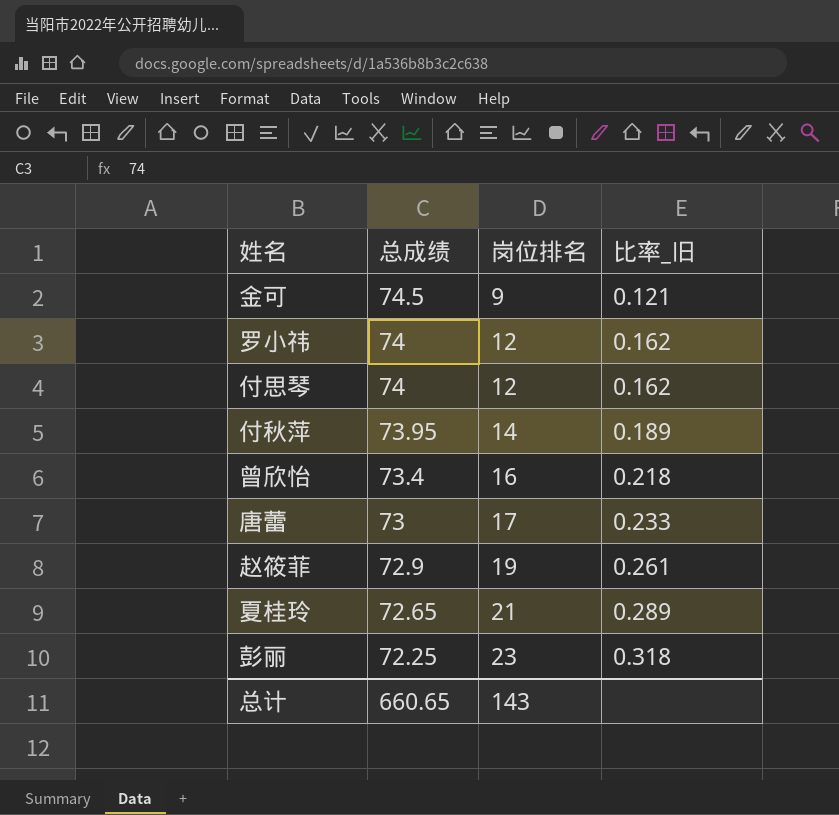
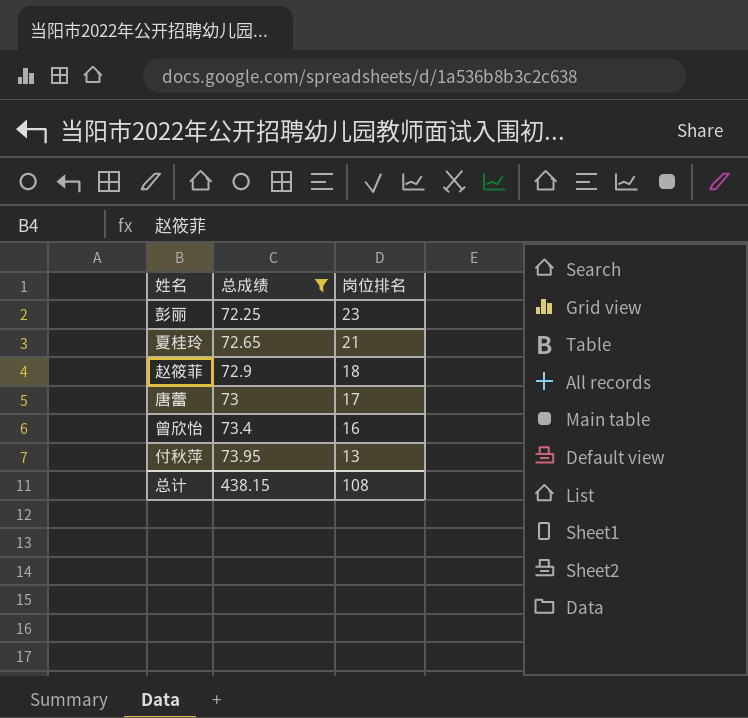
filter: none -> 总成绩 <= 73.95
row order: 总成绩 descending -> 总成绩 ascending
column 比率_旧 | formula: [岗位排名] / [总成绩] -> none
赵筱菲 | 岗位排名: 19 -> 18
付秋萍 | 岗位排名: 14 -> 13
总计 | 总成绩: 660.65 -> 438.15
总计 | 岗位排名: 143 -> 108

